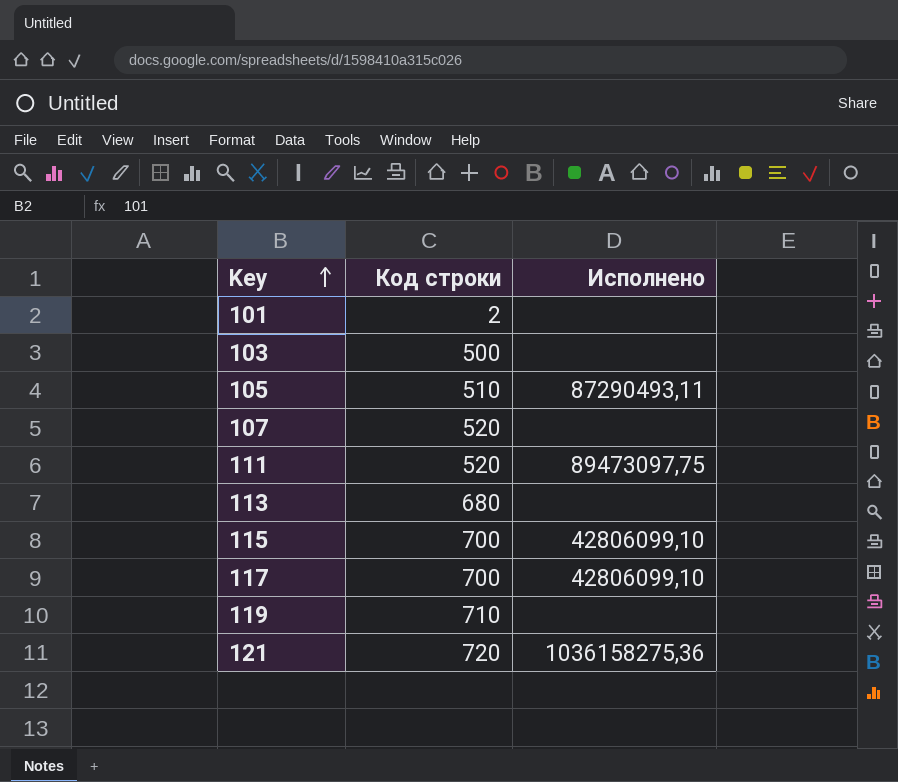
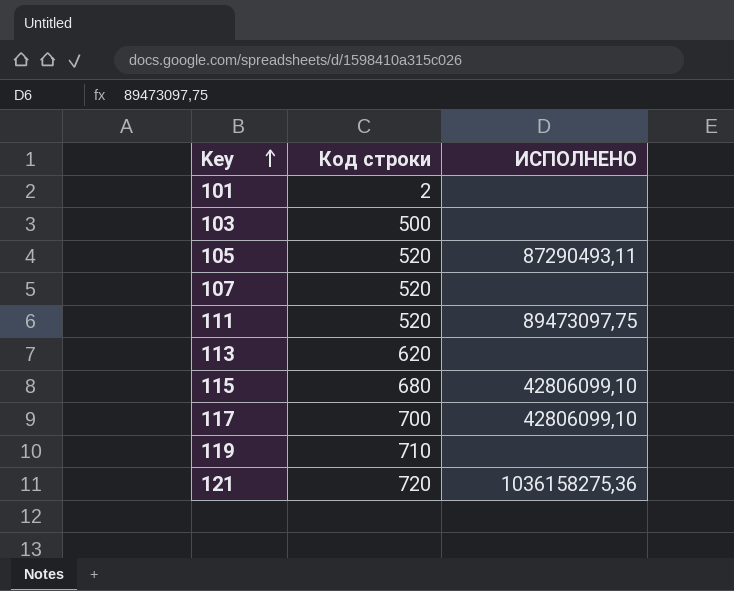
column name: Исполнено -> ИСПОЛНЕНО
105 | Код строки: 510 -> 520
113 | Код строки: 680 -> 620
115 | Код строки: 700 -> 680

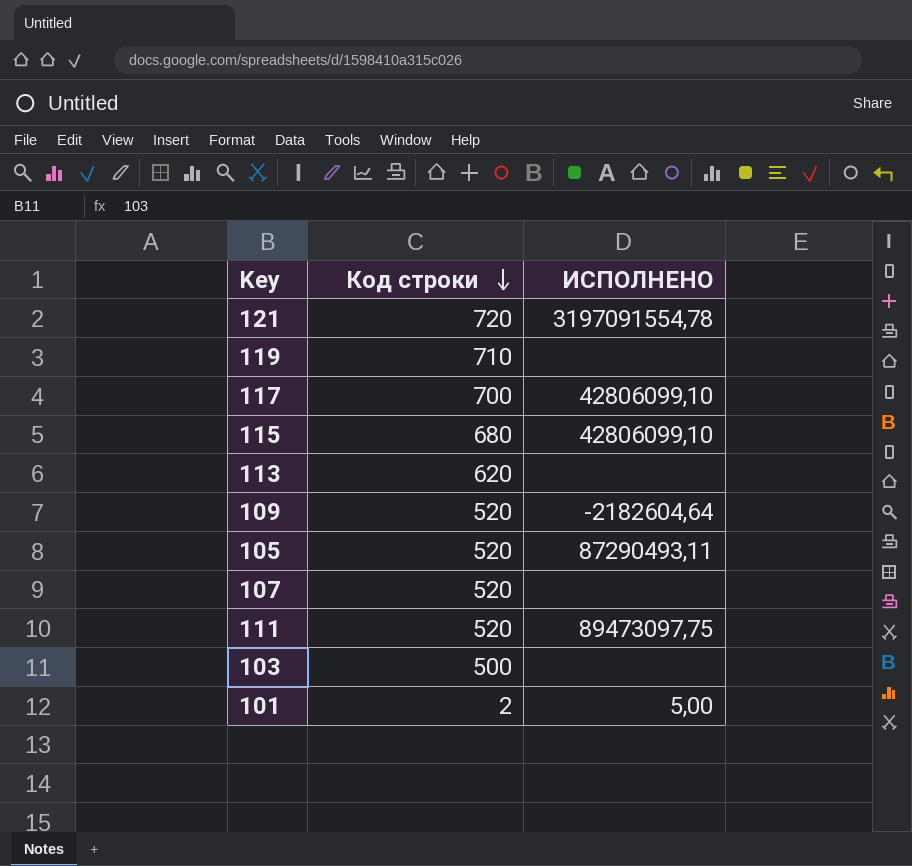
row order: Key ascending -> Код строки descending
121 | ИСПОЛНЕНО: 1036158275,36 -> 3197091554,78
row 109: none -> 520 | -2182604,64
101 | ИСПОЛНЕНО: none -> 5,00

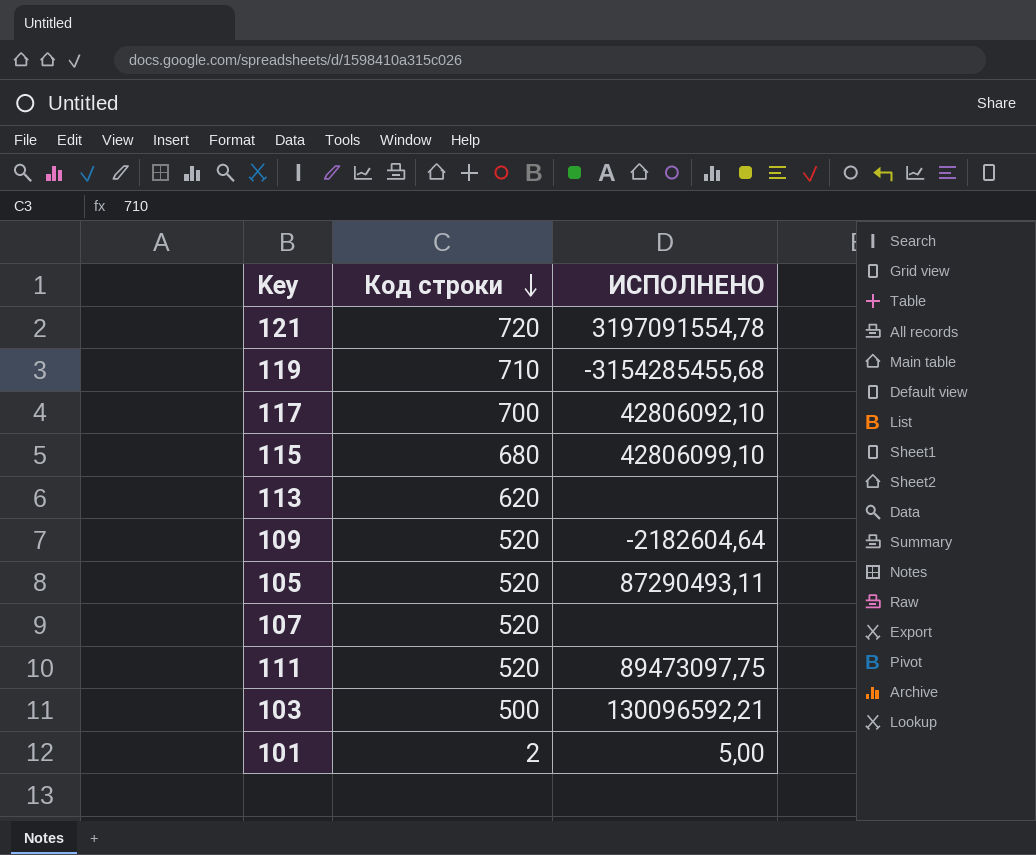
119 | ИСПОЛНЕНО: none -> -3154285455,68
117 | ИСПОЛНЕНО: 42806099,10 -> 42806092,10
103 | ИСПОЛНЕНО: none -> 130096592,21

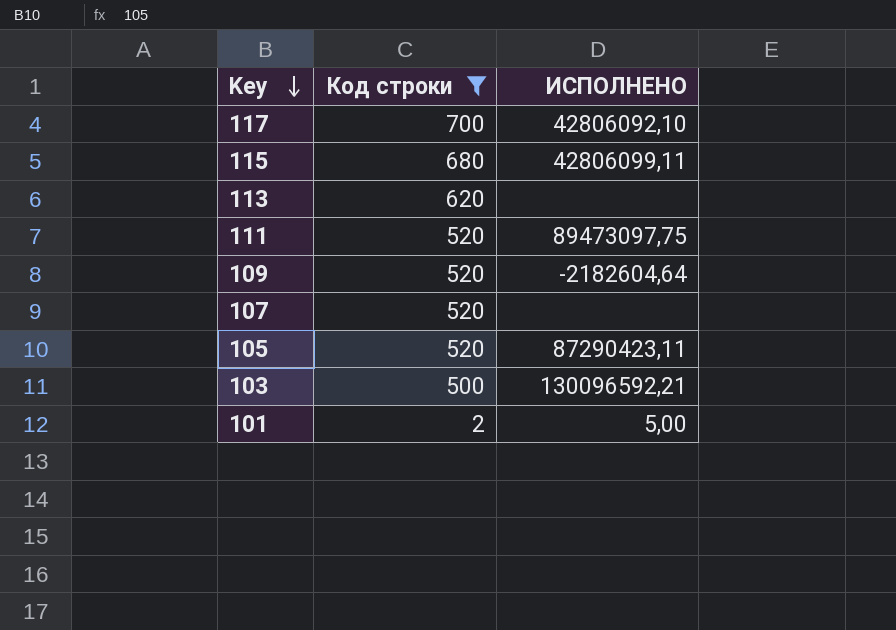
filter: none -> Код строки <= 700
row order: Код строки descending -> Key descending
115 | ИСПОЛНЕНО: 42806099,10 -> 42806099,11
105 | ИСПОЛНЕНО: 87290493,11 -> 87290423,11

